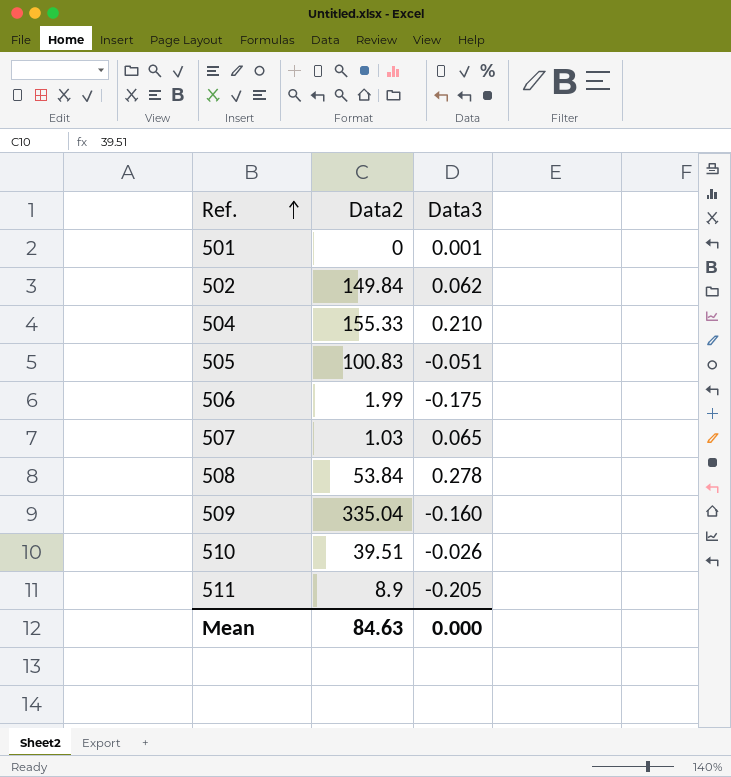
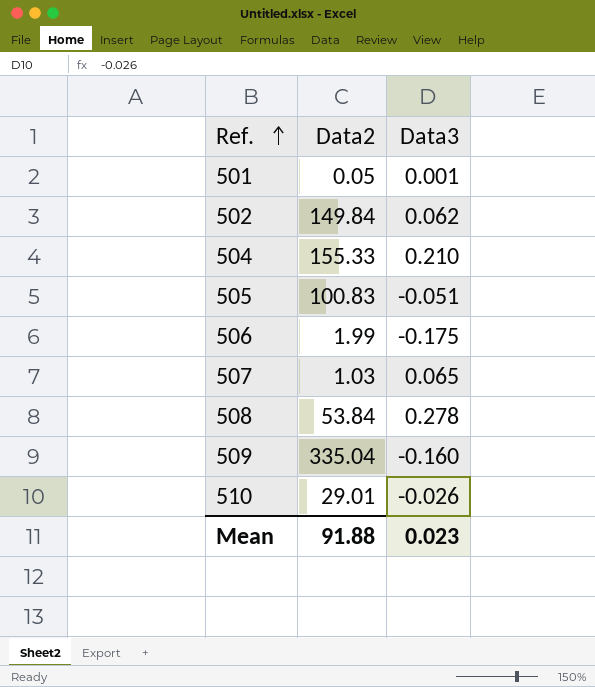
row 511: 8.9 | -0.205 -> none
501 | Data2: 0 -> 0.05
510 | Data2: 39.51 -> 29.01
Mean | Data2: 84.63 -> 91.88
Mean | Data3: 0.000 -> 0.023

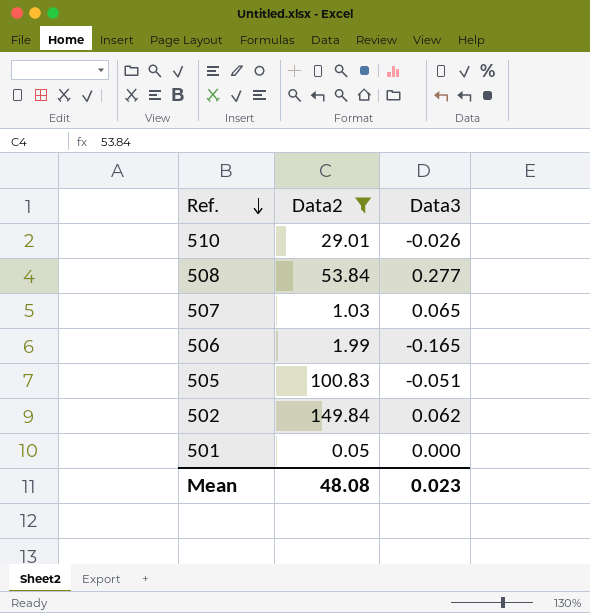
filter: none -> Data2 <= 149.84
row order: Ref. ascending -> Ref. descending
508 | Data3: 0.278 -> 0.277
506 | Data3: -0.175 -> -0.165
501 | Data3: 0.001 -> 0.000
Mean | Data2: 91.88 -> 48.08

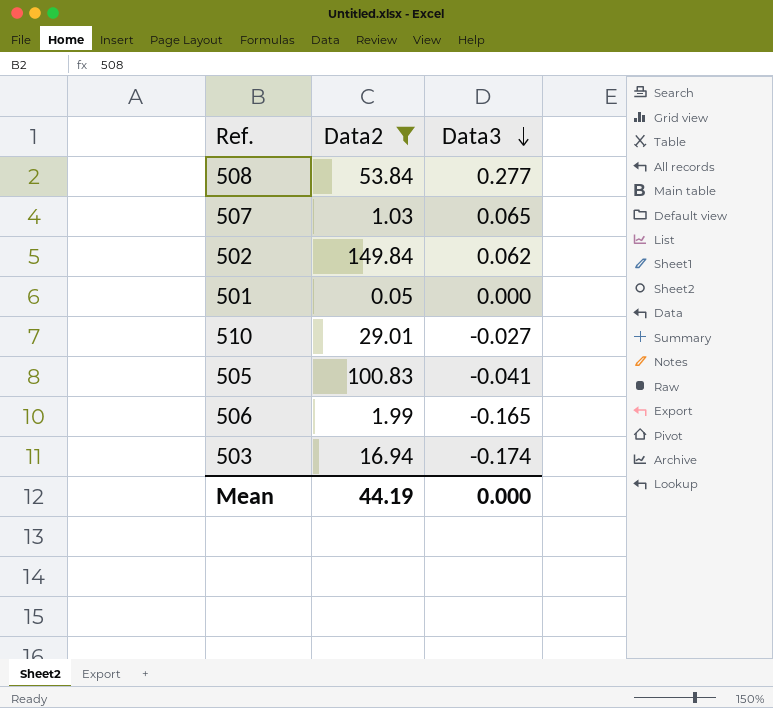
row order: Ref. descending -> Data3 descending
510 | Data3: -0.026 -> -0.027
505 | Data3: -0.051 -> -0.041
row 503: none -> 16.94 | -0.174
Mean | Data2: 48.08 -> 44.19
Mean | Data3: 0.023 -> 0.000

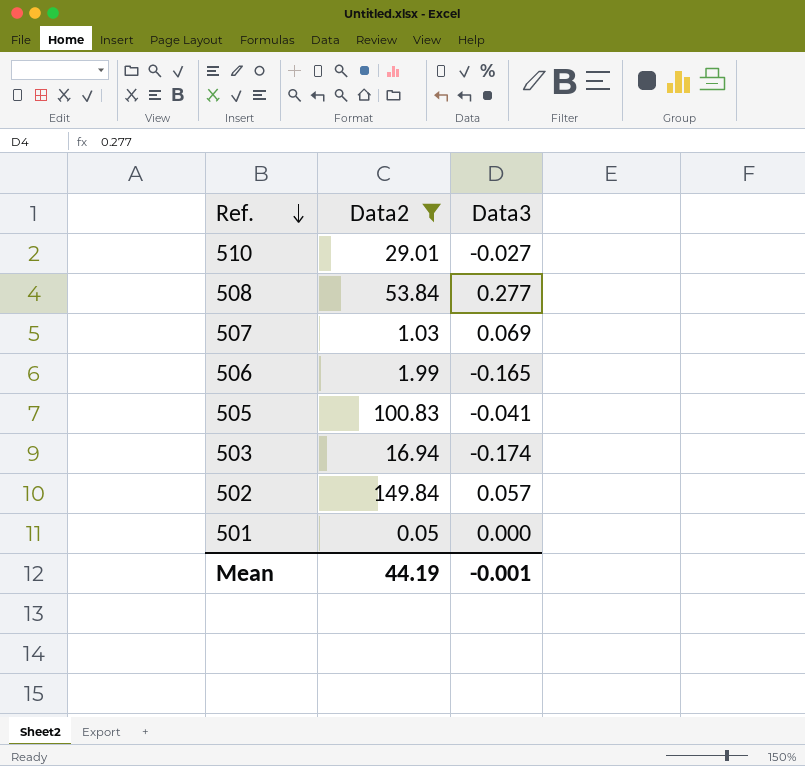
row order: Data3 descending -> Ref. descending
507 | Data3: 0.065 -> 0.069
502 | Data3: 0.062 -> 0.057
Mean | Data3: 0.000 -> -0.001

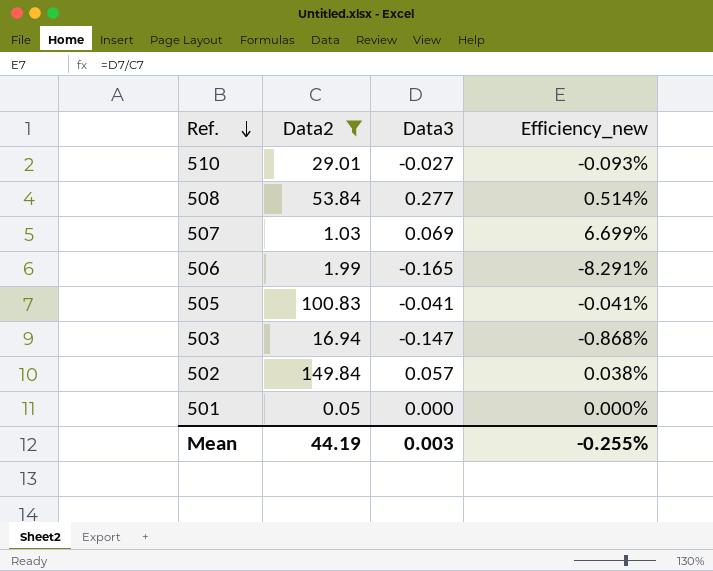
column Efficiency_new | formula: none -> [Data3] / [Data2]
503 | Data3: -0.174 -> -0.147
Mean | Data3: -0.001 -> 0.003

